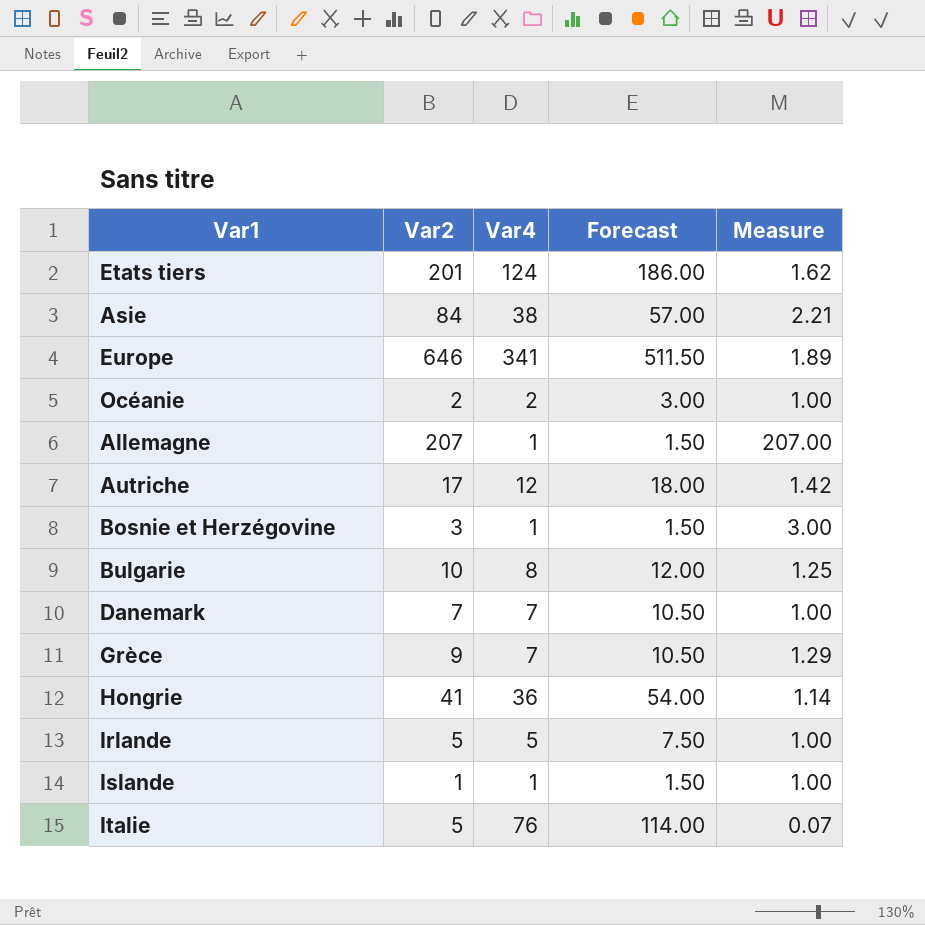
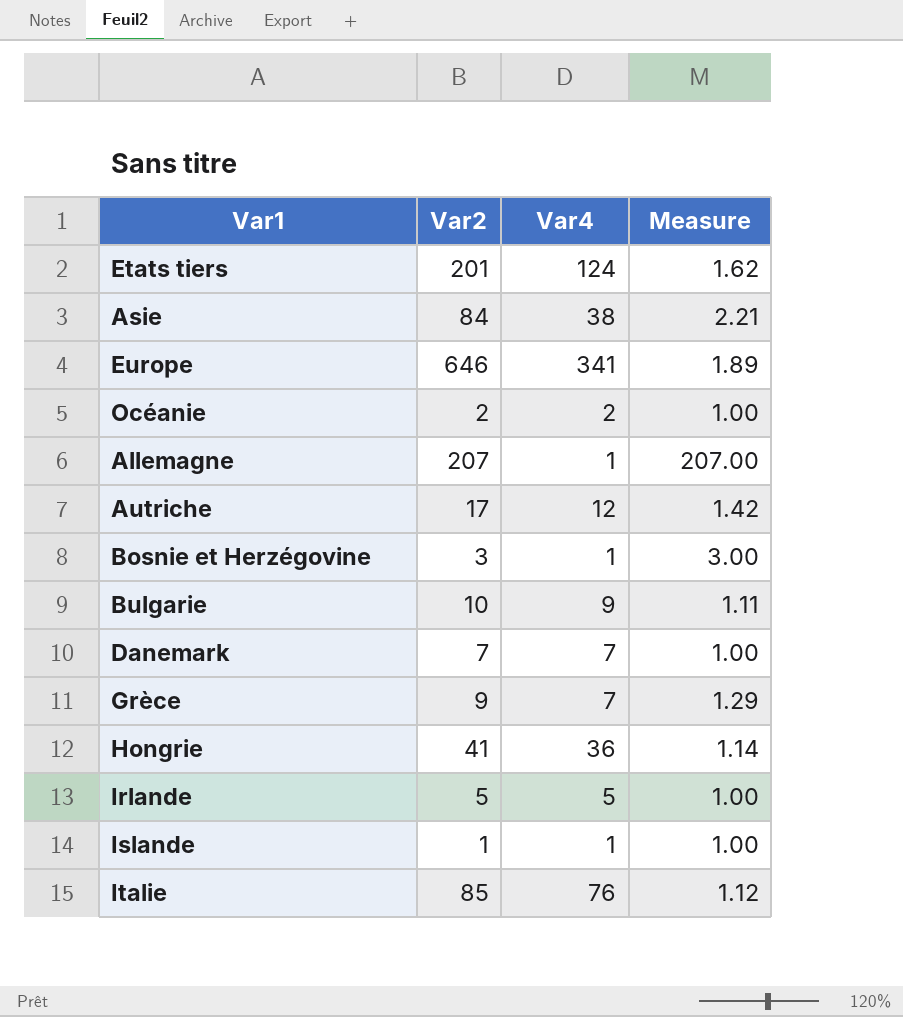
column Forecast | formula: [Var4] * 1.5 -> none
Bulgarie | Var4: 8 -> 9
Bulgarie | Measure: 1.25 -> 1.11
Italie | Var2: 5 -> 85
Italie | Measure: 0.07 -> 1.12

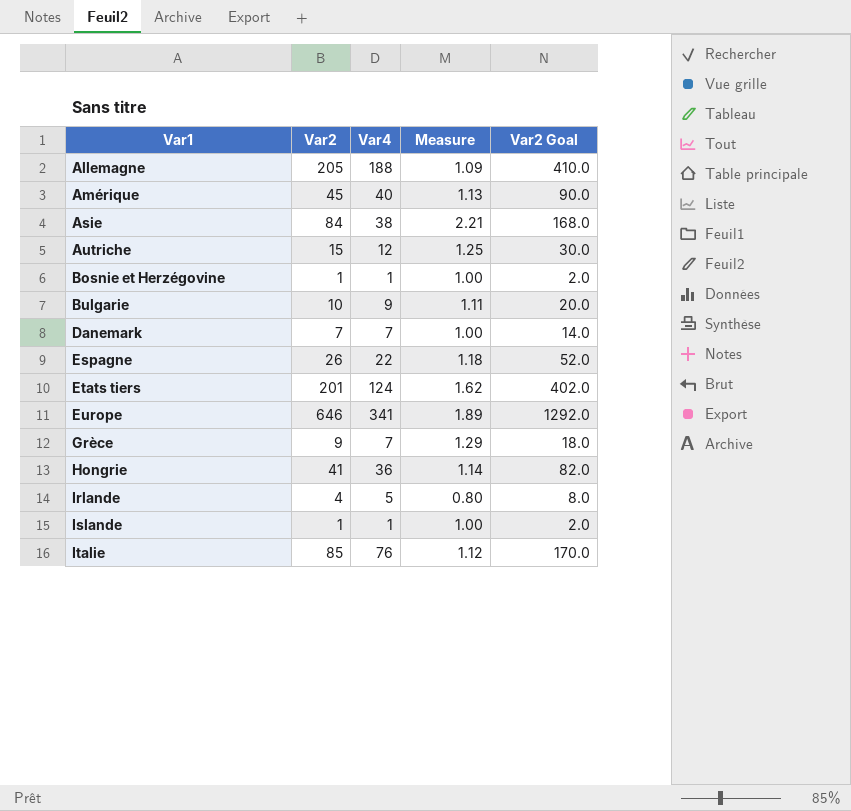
row order: none -> Var1 ascending
column Var2 Goal | formula: none -> [Var2] * 2
row Océanie: 2 | 2 | 1.00 -> none
Allemagne | Var2: 207 -> 205
Allemagne | Var4: 1 -> 188
Allemagne | Measure: 207.00 -> 1.09
row Amérique: none -> 45 | 40 | 1.13 | 90.0
Autriche | Var2: 17 -> 15
Autriche | Measure: 1.42 -> 1.25
Bosnie et Herzégovine | Var2: 3 -> 1
Bosnie et Herzégovine | Measure: 3.00 -> 1.00
row Espagne: none -> 26 | 22 | 1.18 | 52.0
Irlande | Var2: 5 -> 4
Irlande | Measure: 1.00 -> 0.80

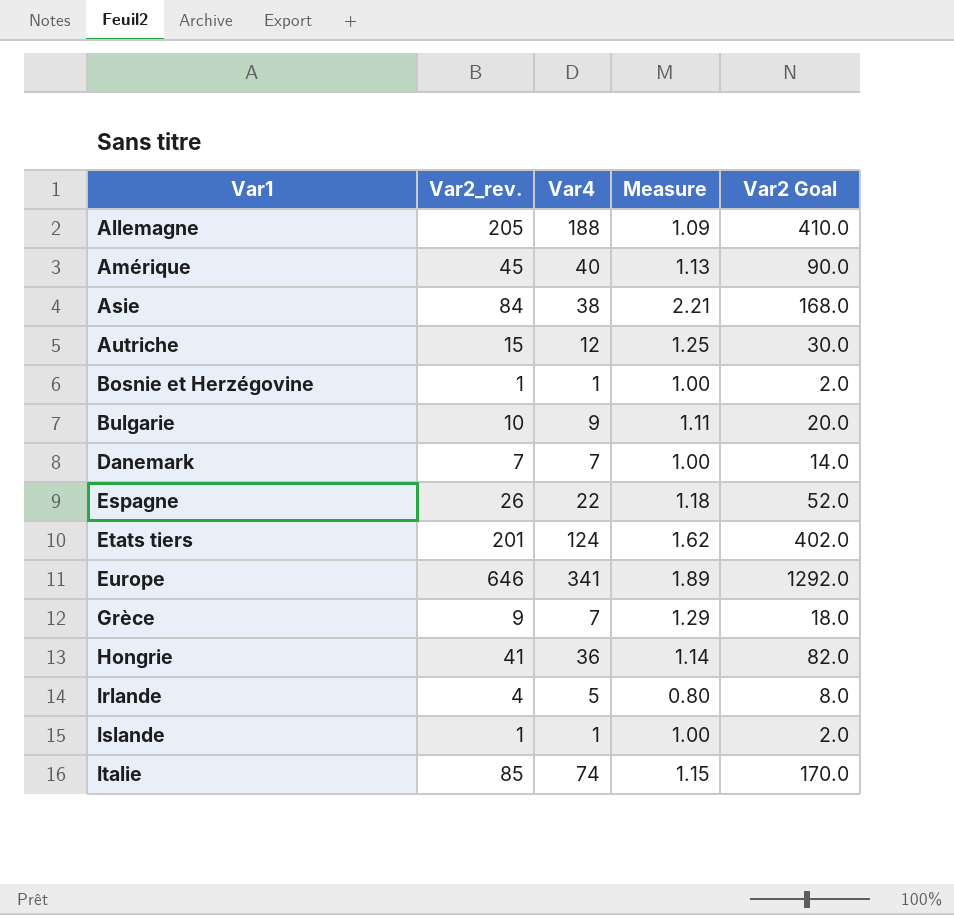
column name: Var2 -> Var2_rev.
Italie | Var4: 76 -> 74
Italie | Measure: 1.12 -> 1.15

